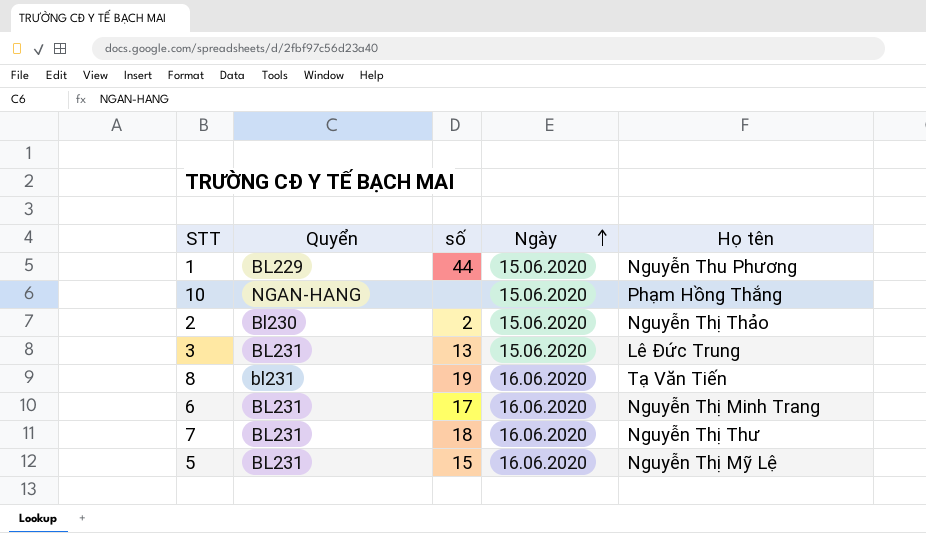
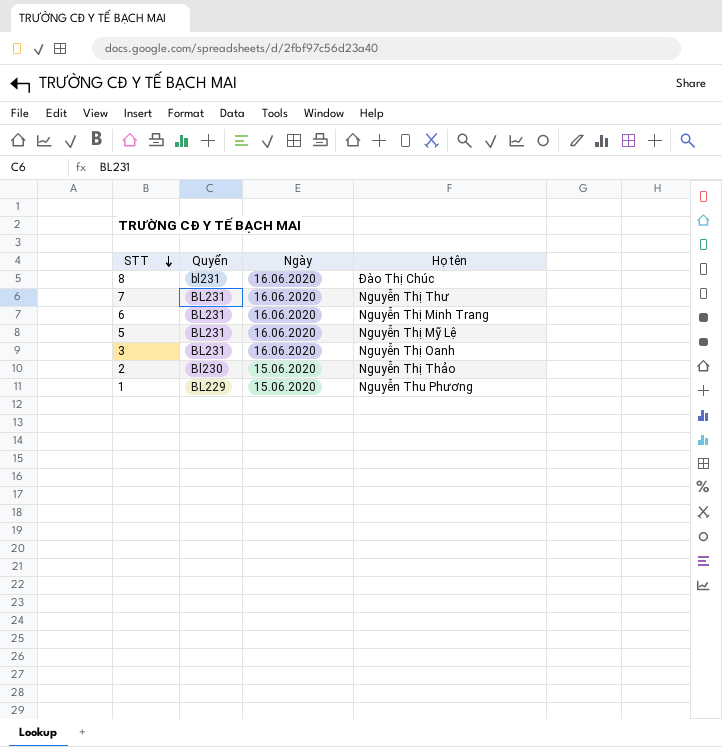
row order: Ngày ascending -> STT descending
column số | position: 3 -> none
row 10: NGAN-HANG | none | 15.06.2020 | Phạm Hồng Thắng -> none
8 | Họ tên: Tạ Văn Tiến -> Đào Thị Chúc
3 | Ngày: 15.06.2020 -> 16.06.2020
3 | Họ tên: Lê Đức Trung -> Nguyễn Thị Oanh

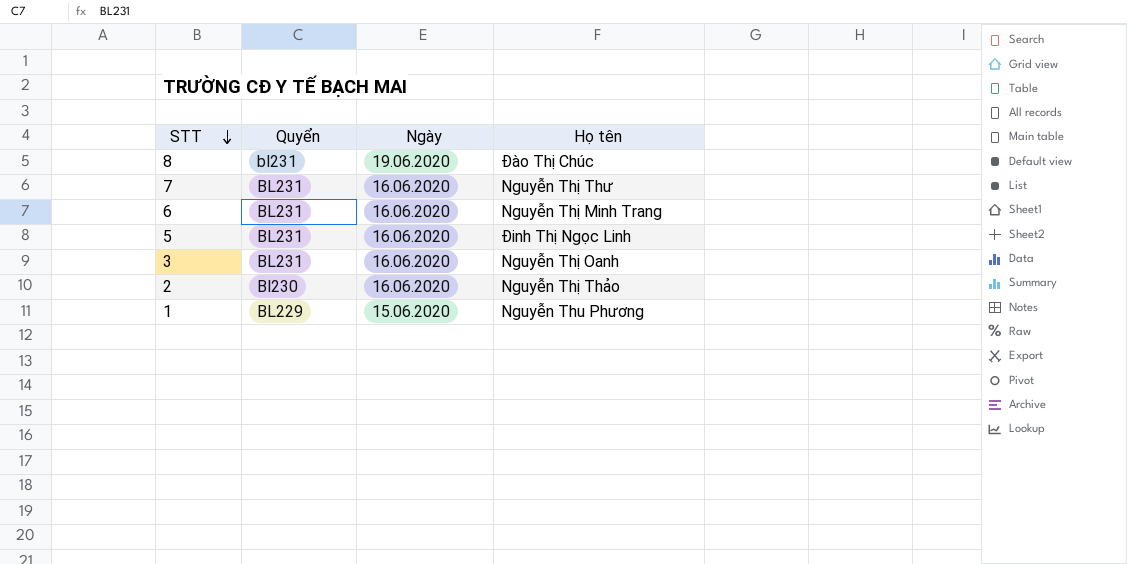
8 | Ngày: 16.06.2020 -> 19.06.2020
5 | Họ tên: Nguyễn Thị Mỹ Lệ -> Đinh Thị Ngọc Linh
2 | Ngày: 15.06.2020 -> 16.06.2020

